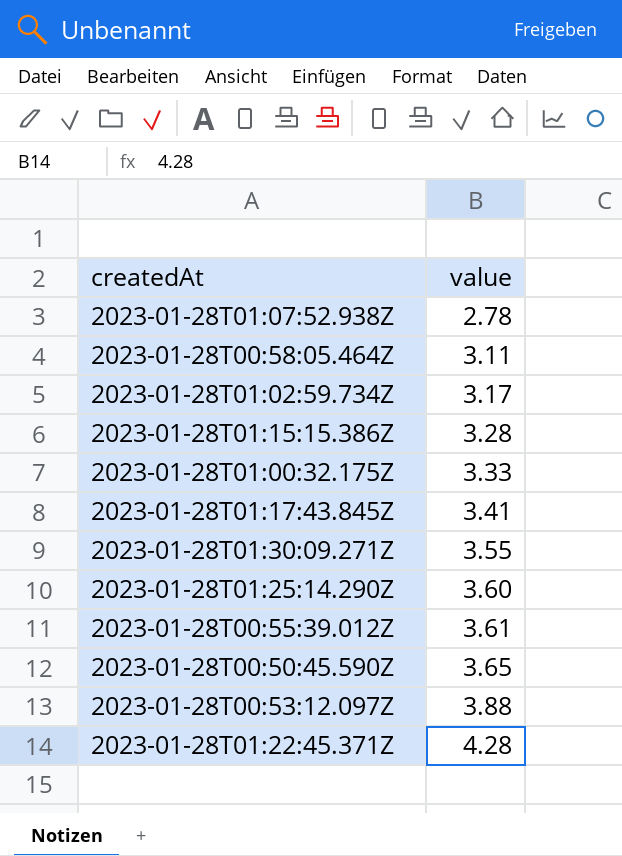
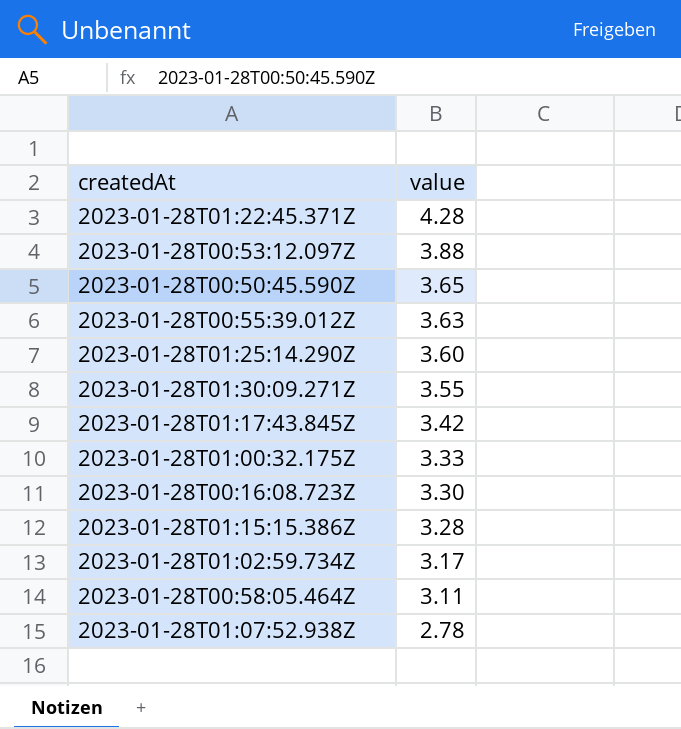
row order: value ascending -> value descending
2023-01-28T00:55:39.012Z | value: 3.61 -> 3.63
2023-01-28T01:17:43.845Z | value: 3.41 -> 3.42
row 2023-01-28T00:16:08.723Z: none -> 3.30

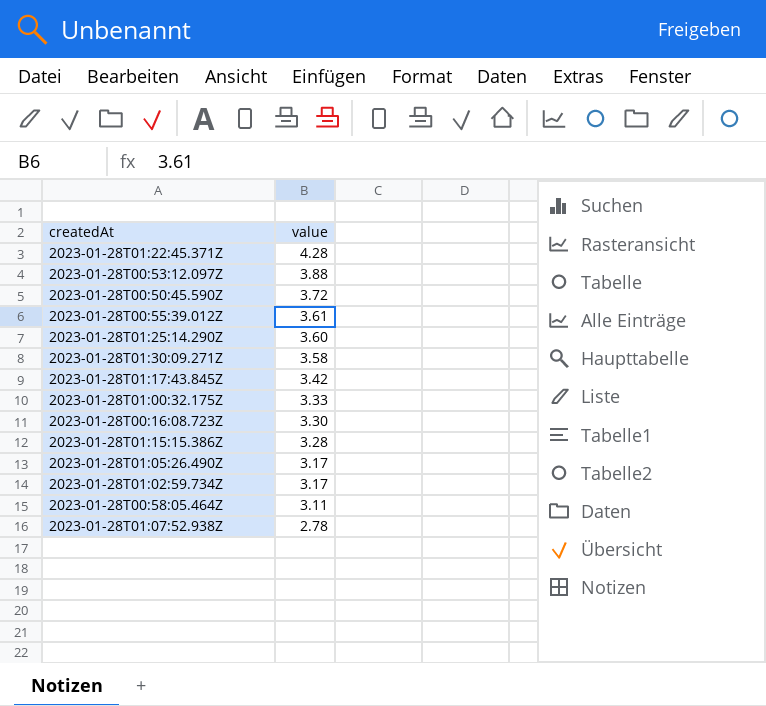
2023-01-28T00:50:45.590Z | value: 3.65 -> 3.72
2023-01-28T00:55:39.012Z | value: 3.63 -> 3.61
2023-01-28T01:30:09.271Z | value: 3.55 -> 3.58
row 2023-01-28T01:05:26.490Z: none -> 3.17

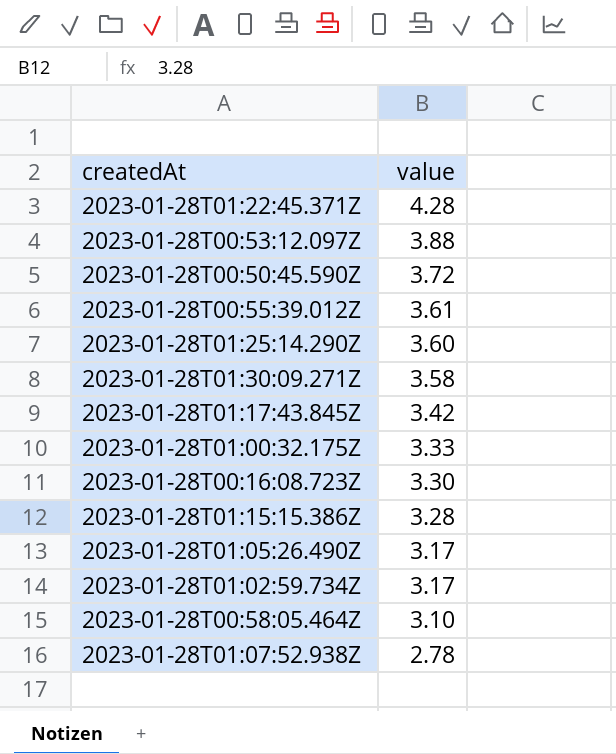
2023-01-28T00:58:05.464Z | value: 3.11 -> 3.10

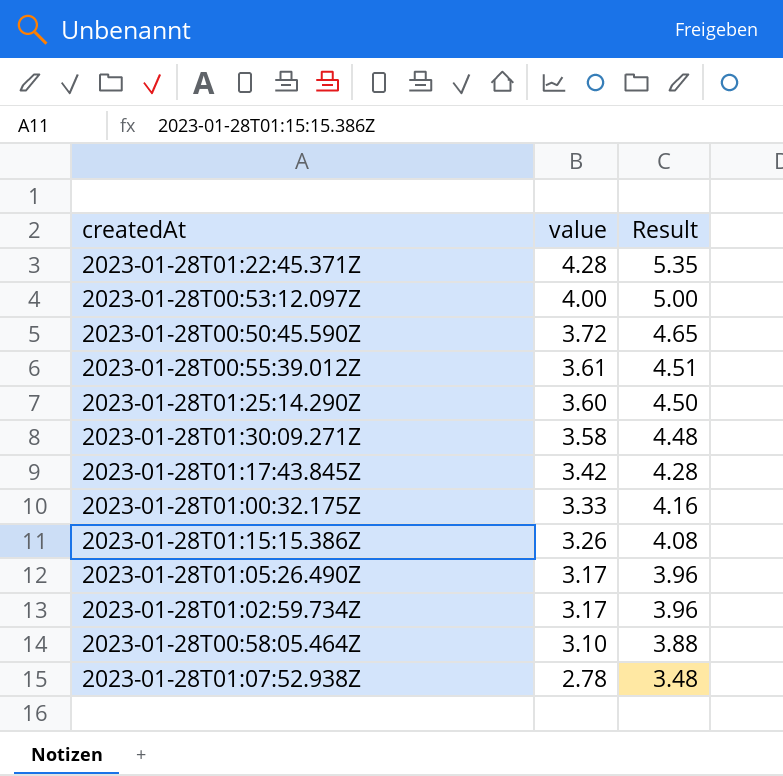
column Result | formula: none -> [value] * 1.25
row 2023-01-28T00:16:08.723Z: 3.30 -> none
2023-01-28T00:53:12.097Z | value: 3.88 -> 4.00
2023-01-28T01:15:15.386Z | value: 3.28 -> 3.26

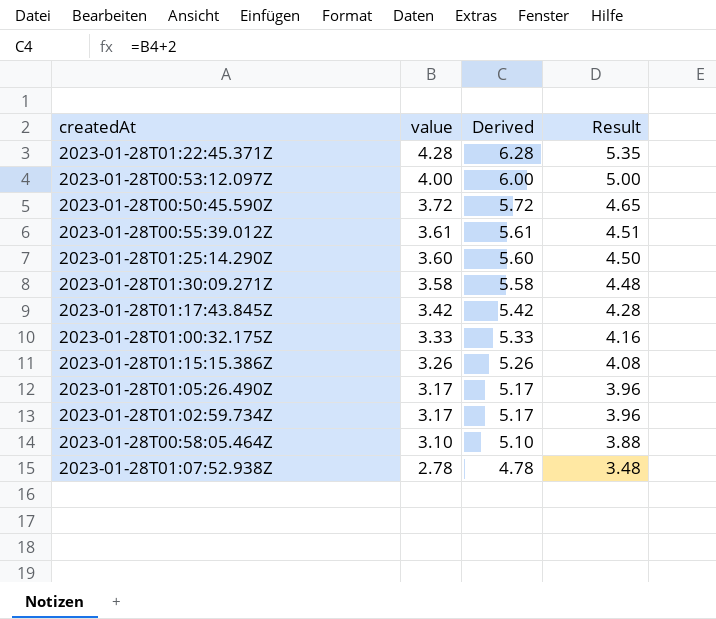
column Derived | formula: none -> [value] + 2

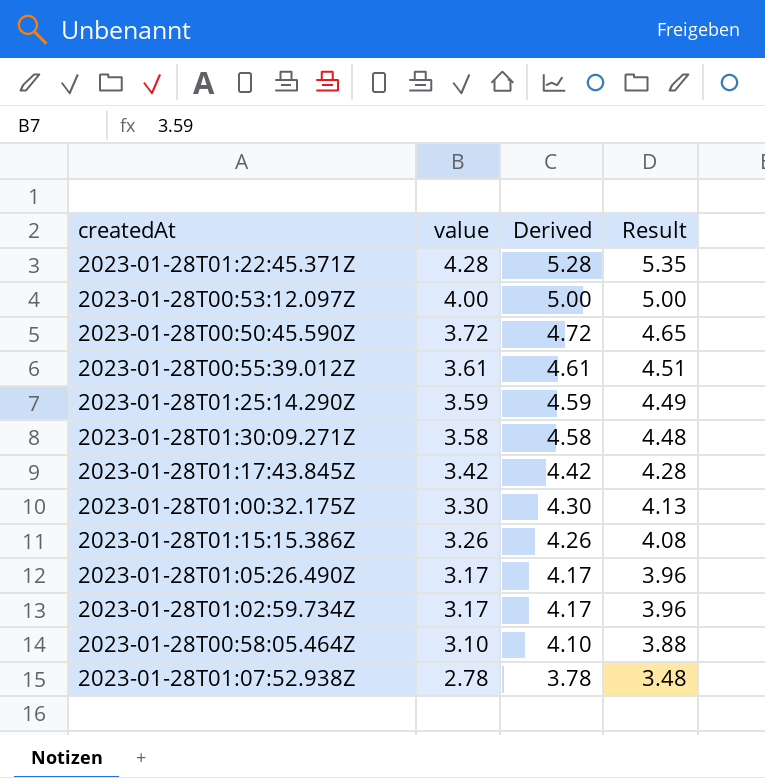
column Derived | formula: [value] + 2 -> [value] + 1
2023-01-28T01:25:14.290Z | value: 3.60 -> 3.59
2023-01-28T01:25:14.290Z | Result: 4.50 -> 4.49
2023-01-28T01:00:32.175Z | value: 3.33 -> 3.30
2023-01-28T01:00:32.175Z | Result: 4.16 -> 4.13

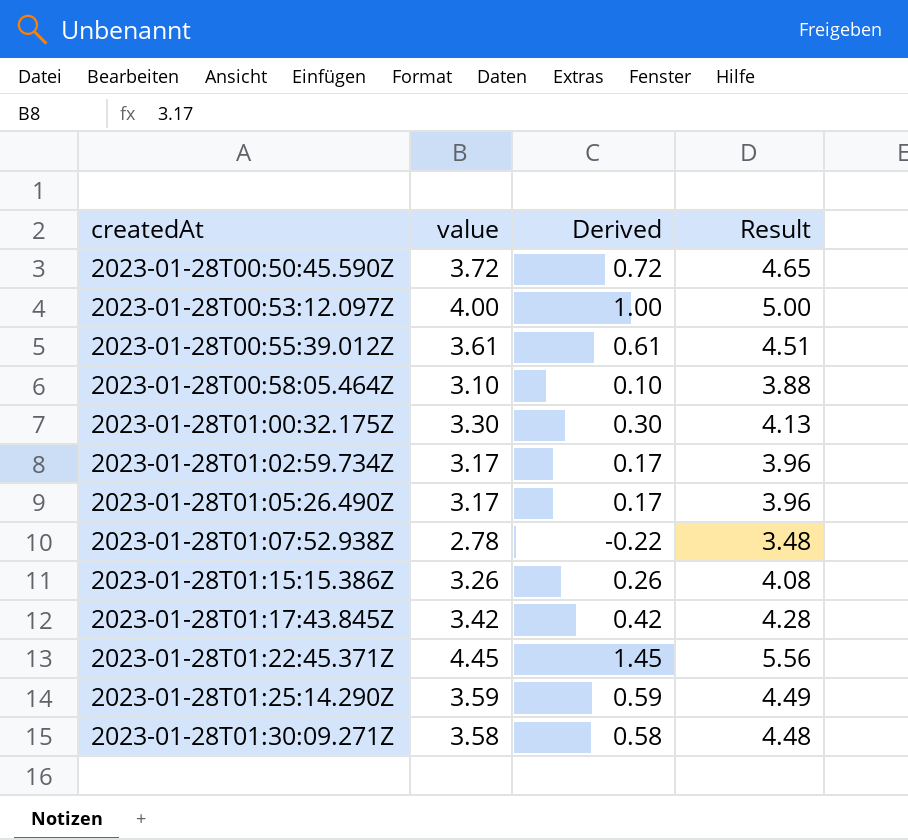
row order: value descending -> createdAt ascending
column Derived | formula: [value] + 1 -> [value] - 3
2023-01-28T01:22:45.371Z | value: 4.28 -> 4.45
2023-01-28T01:22:45.371Z | Result: 5.35 -> 5.56

